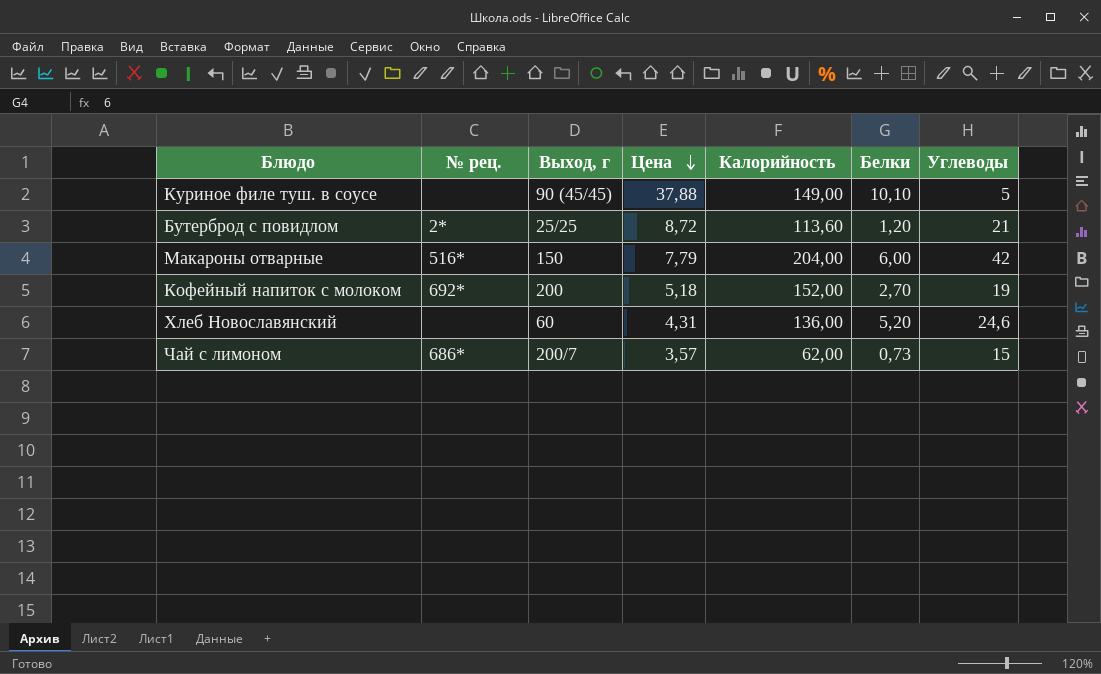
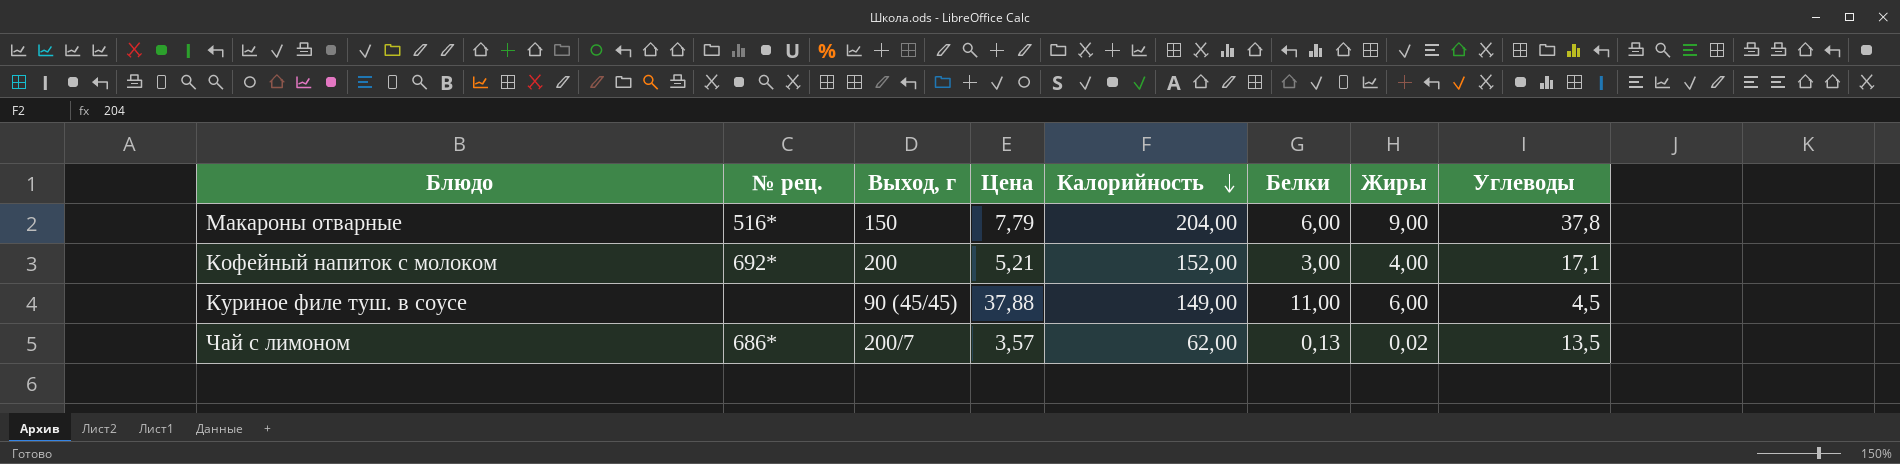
row order: Цена descending -> Калорийность descending
column Жиры | position: none -> 7
row Бутерброд с повидлом: 2* | 25/25 | 8,72 | 113,60 | 1,20 | 21 -> none
row Хлеб Новославянский: none | 60 | 4,31 | 136,00 | 5,20 | 24,6 -> none
Макароны отварные | Углеводы: 42 -> 37,8
Кофейный напиток с молоком | Цена: 5,18 -> 5,21
Кофейный напиток с молоком | Белки: 2,70 -> 3,00
Кофейный напиток с молоком | Углеводы: 19 -> 17,1
Куриное филе туш. в соусе | Белки: 10,10 -> 11,00
Куриное филе туш. в соусе | Углеводы: 5 -> 4,5
Чай с лимоном | Белки: 0,73 -> 0,13
Чай с лимоном | Углеводы: 15 -> 13,5

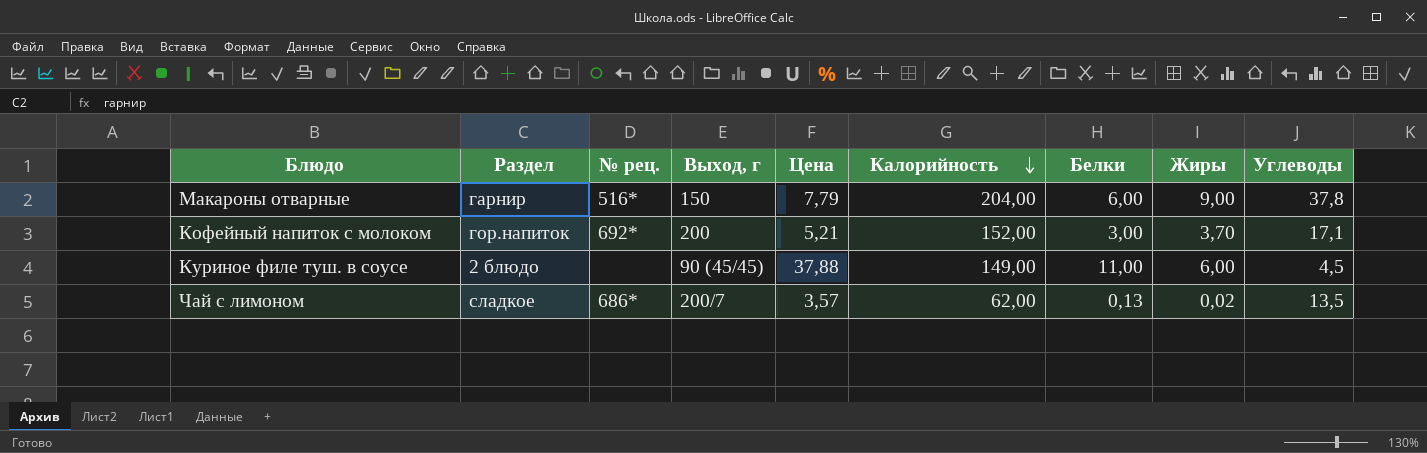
column Раздел | position: none -> 2
Кофейный напиток с молоком | Жиры: 4,00 -> 3,70

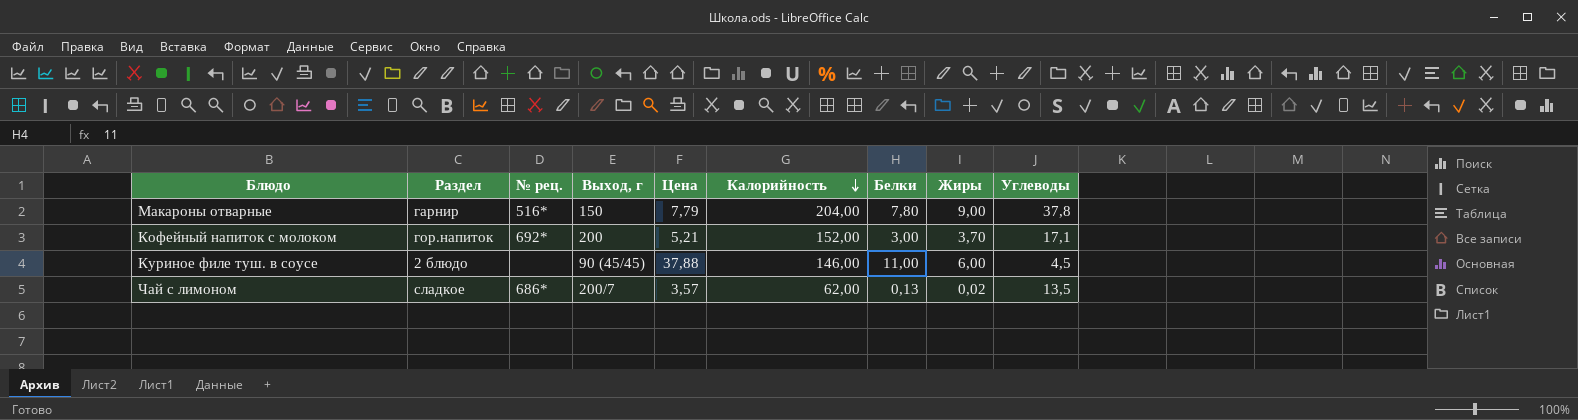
Макароны отварные | Белки: 6,00 -> 7,80
Куриное филе туш. в соусе | Калорийность: 149,00 -> 146,00

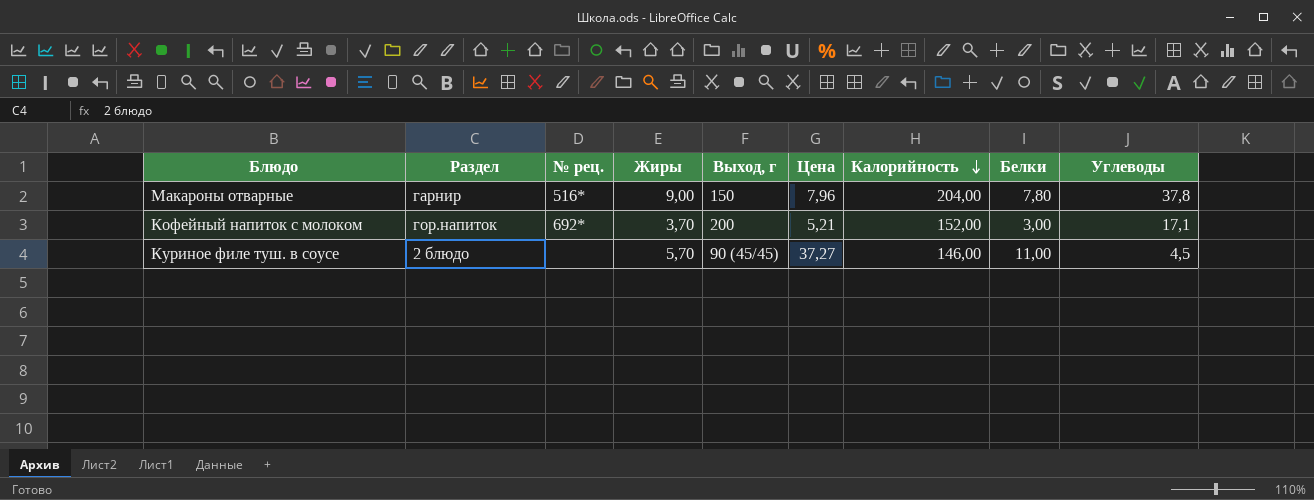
column Жиры | position: 8 -> 4
row Чай с лимоном: сладкое | 686* | 200/7 | 3,57 | 62,00 | 0,13 | 0,02 | 13,5 -> none
Макароны отварные | Цена: 7,79 -> 7,96
Куриное филе туш. в соусе | Жиры: 6,00 -> 5,70
Куриное филе туш. в соусе | Цена: 37,88 -> 37,27

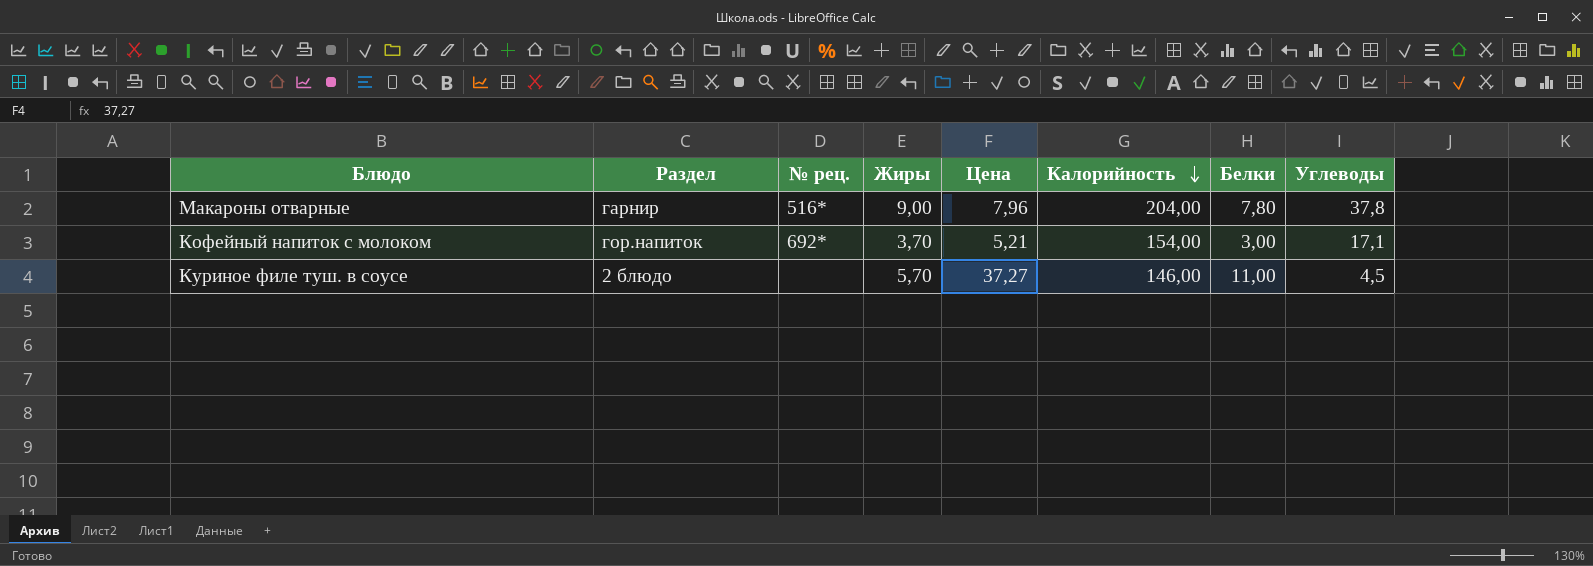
column Выход, г | position: 5 -> none
Кофейный напиток с молоком | Калорийность: 152,00 -> 154,00

